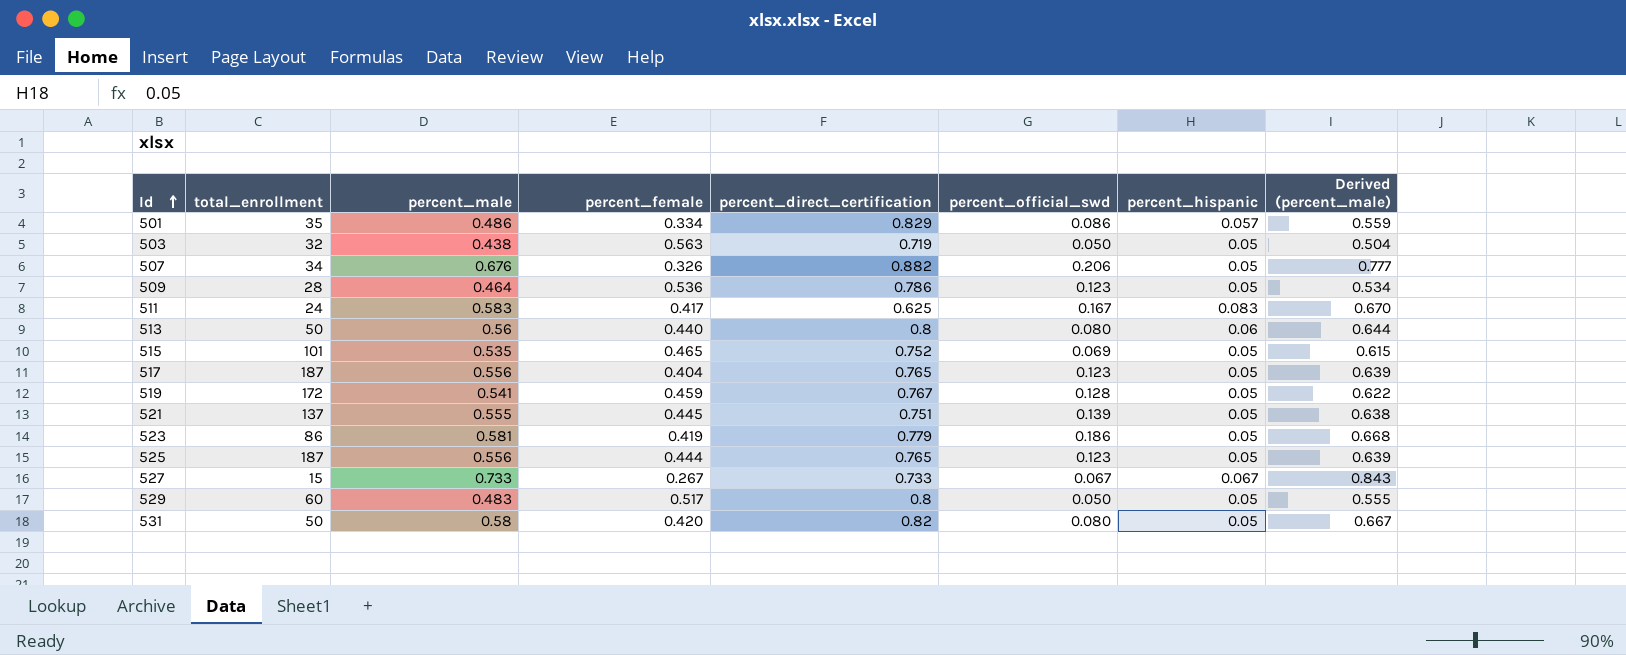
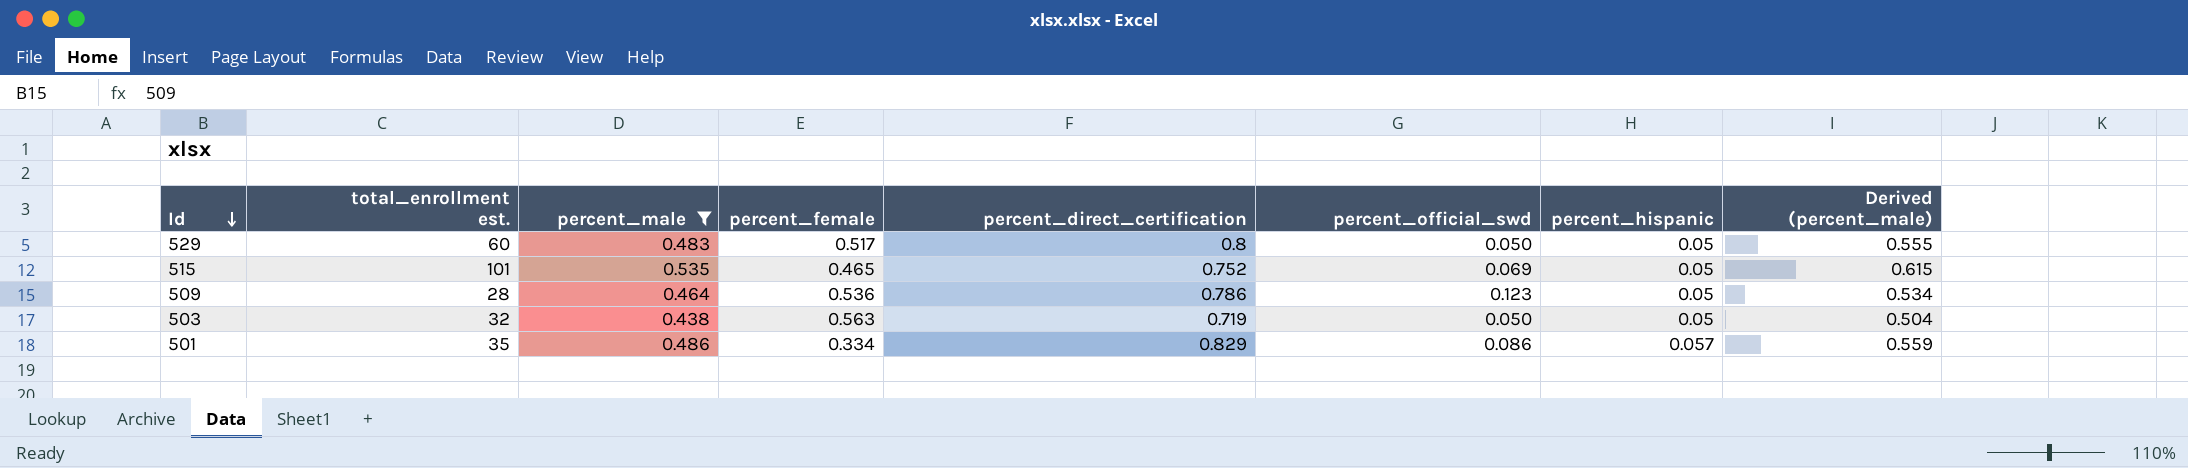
filter: none -> percent_male <= 0.535
row order: Id ascending -> Id descending
column name: total_enrollment -> total_enrollment est.

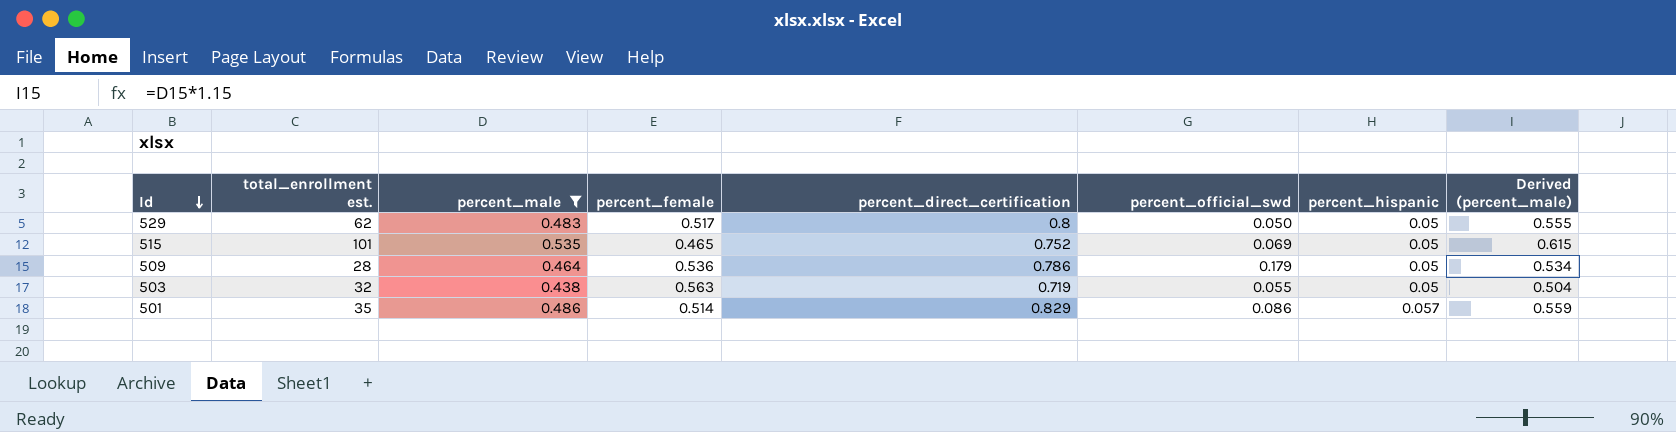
529 | total_enrollment est.: 60 -> 62
509 | percent_official_swd: 0.123 -> 0.179
503 | percent_official_swd: 0.050 -> 0.055
501 | percent_female: 0.334 -> 0.514

